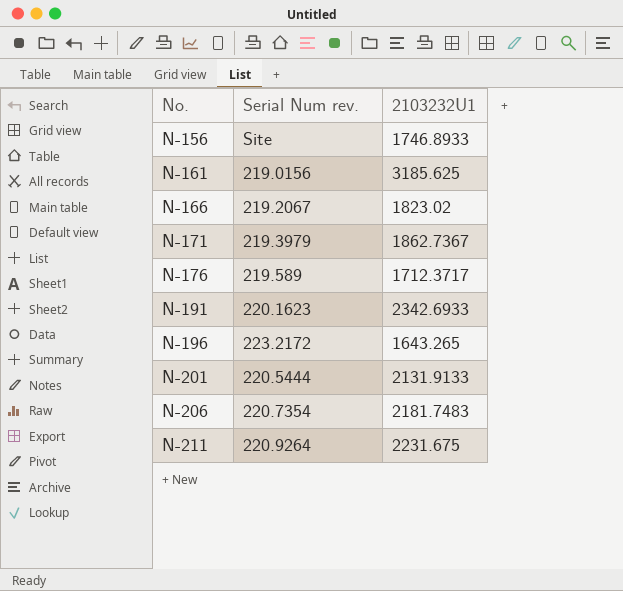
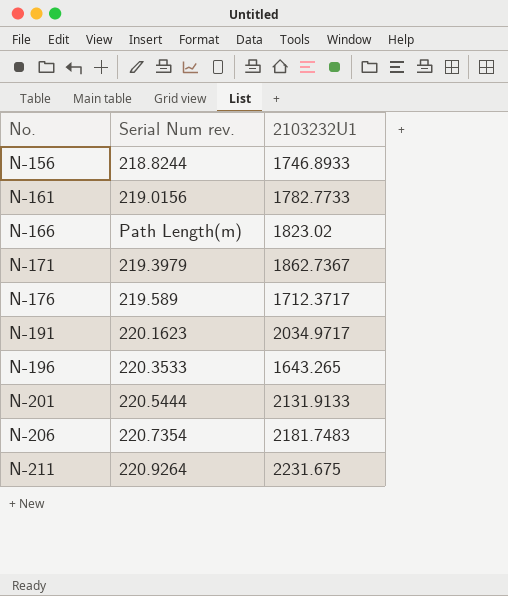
N-156 | Serial Num rev.: Site -> 218.8244
N-161 | 2103232U1: 3185.625 -> 1782.7733
N-166 | Serial Num rev.: 219.2067 -> Path Length(m)
N-191 | 2103232U1: 2342.6933 -> 2034.9717
N-196 | Serial Num rev.: 223.2172 -> 220.3533

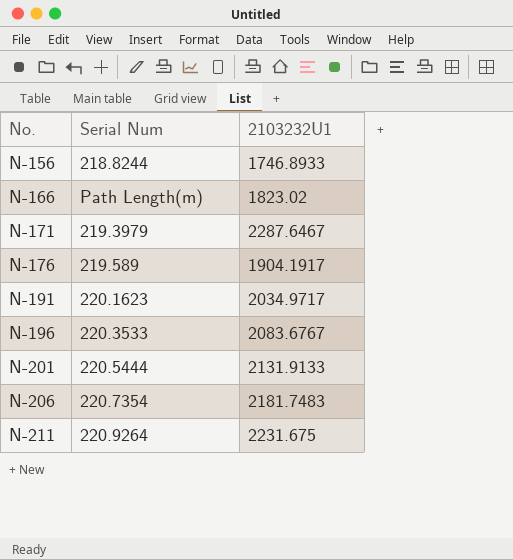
column name: Serial Num rev. -> Serial Num
row N-161: 219.0156 | 1782.7733 -> none
N-171 | 2103232U1: 1862.7367 -> 2287.6467
N-176 | 2103232U1: 1712.3717 -> 1904.1917
N-196 | 2103232U1: 1643.265 -> 2083.6767

